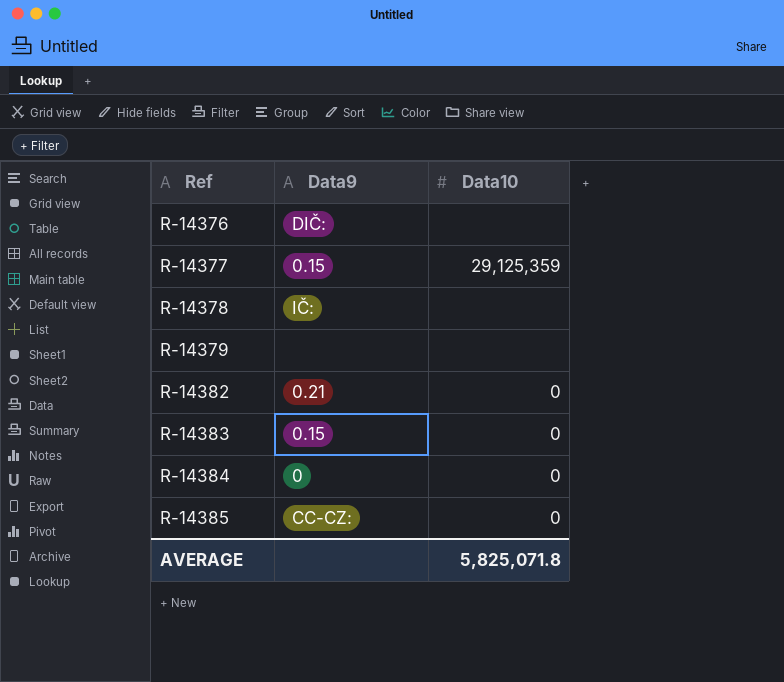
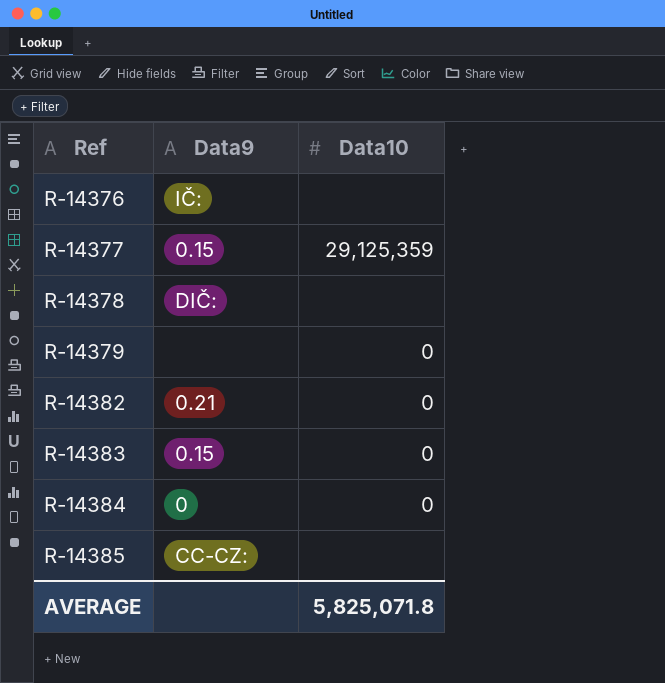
R-14376 | Data9: DIČ: -> IČ:
R-14378 | Data9: IČ: -> DIČ:
R-14379 | Data10: none -> 0
R-14385 | Data10: 0 -> none

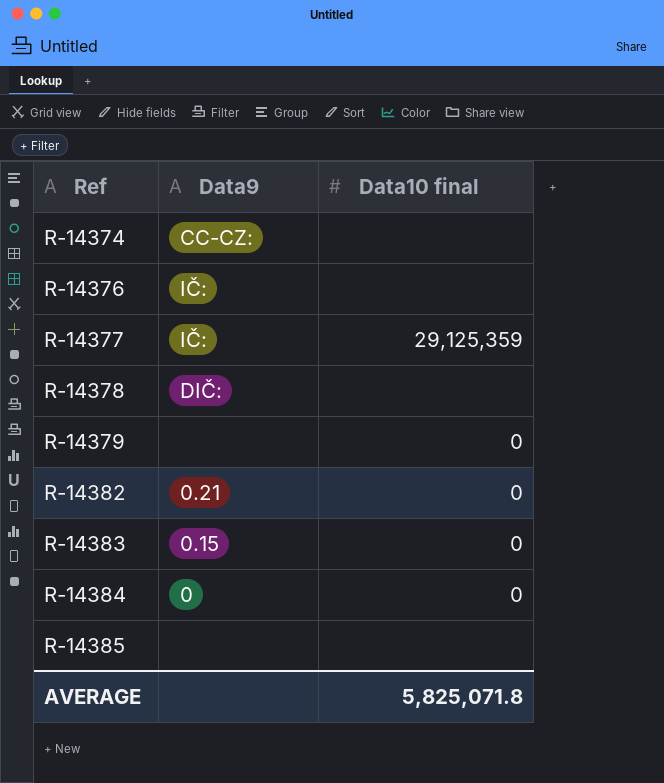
column name: Data10 -> Data10 final
row R-14374: none -> CC-CZ: | none
R-14377 | Data9: 0.15 -> IČ:
R-14385 | Data9: CC-CZ: -> none

